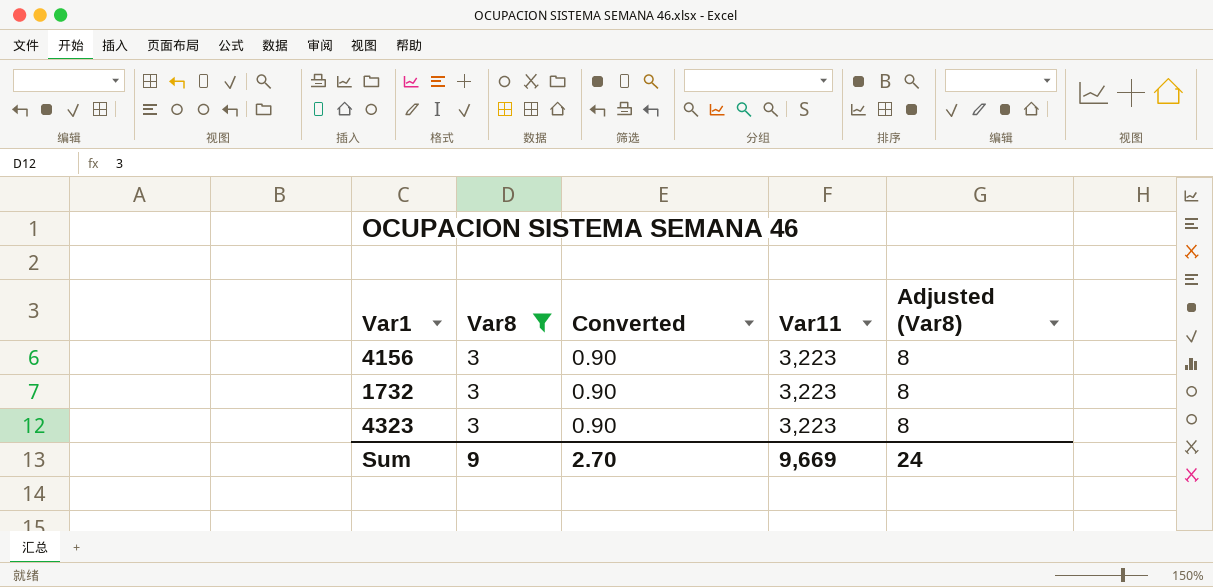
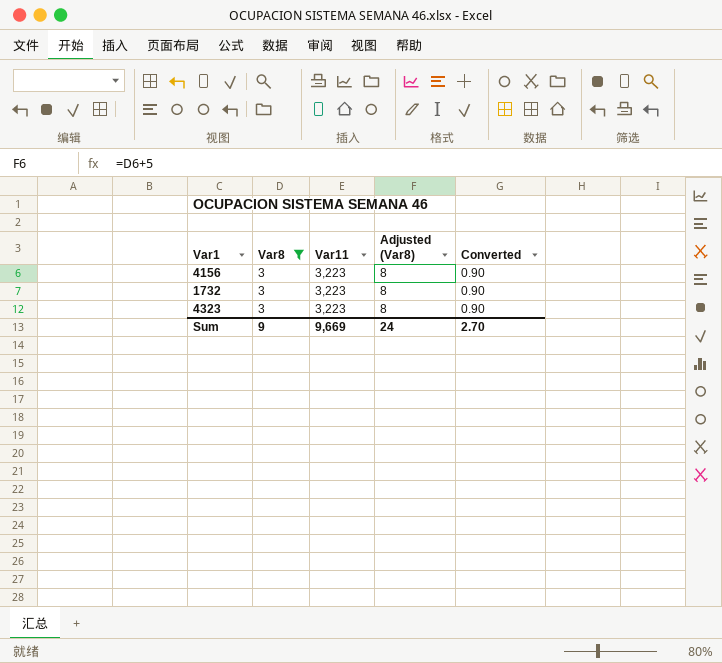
column Converted | position: 3 -> 5

